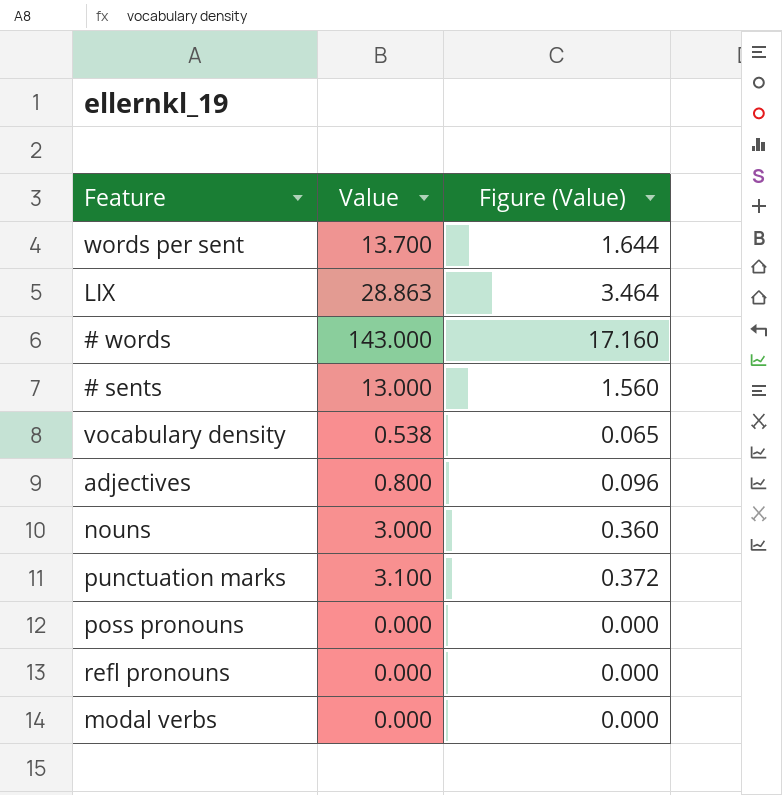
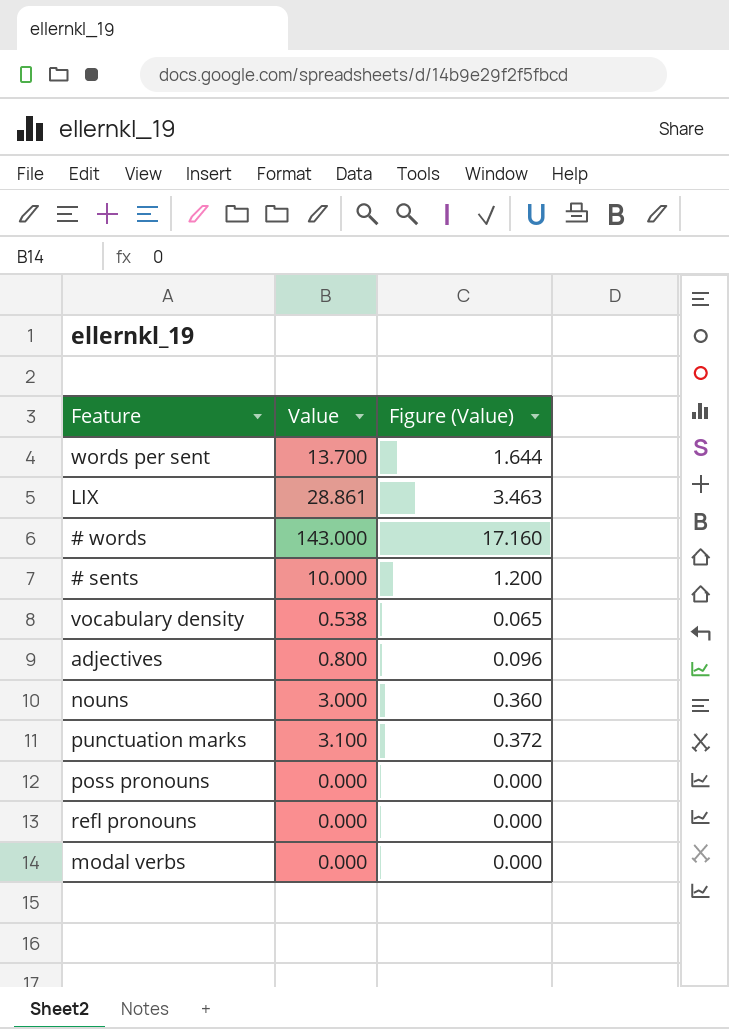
LIX | Value: 28.863 -> 28.861
LIX | Figure (Value): 3.464 -> 3.463
# sents | Value: 13.000 -> 10.000
# sents | Figure (Value): 1.560 -> 1.200

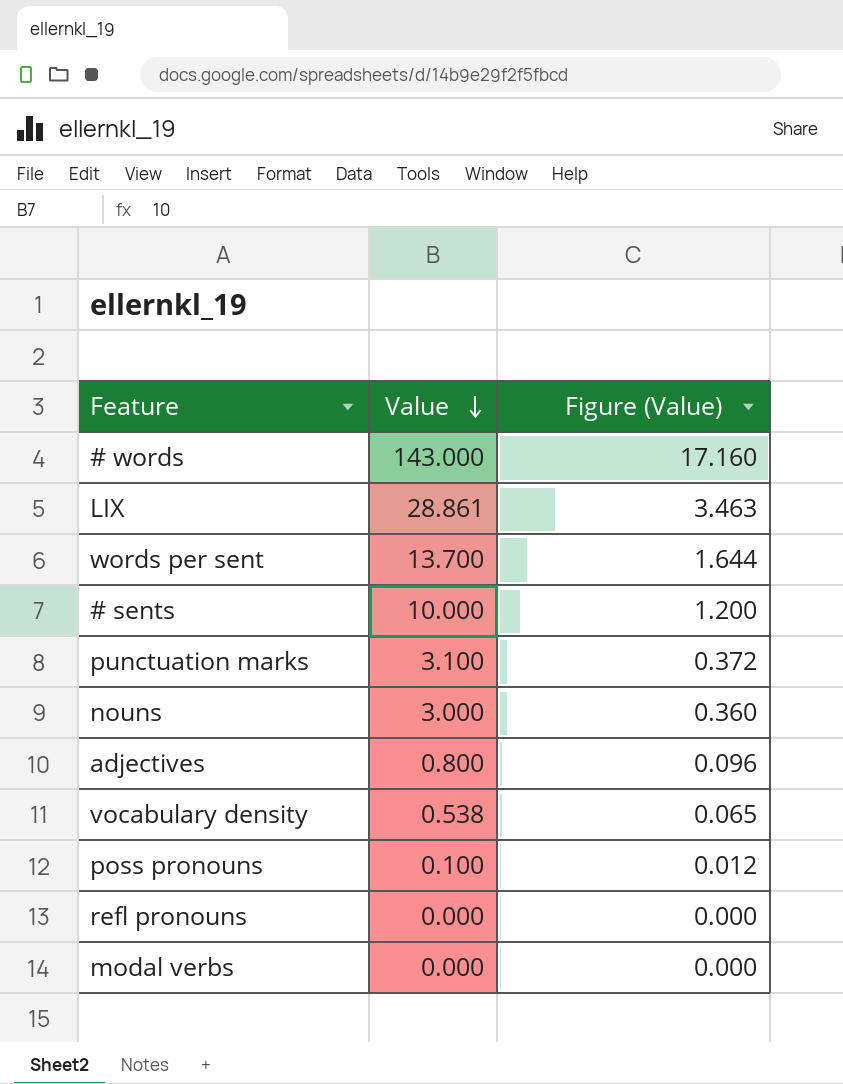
row order: none -> Value descending
poss pronouns | Value: 0.000 -> 0.100
poss pronouns | Figure (Value): 0.000 -> 0.012

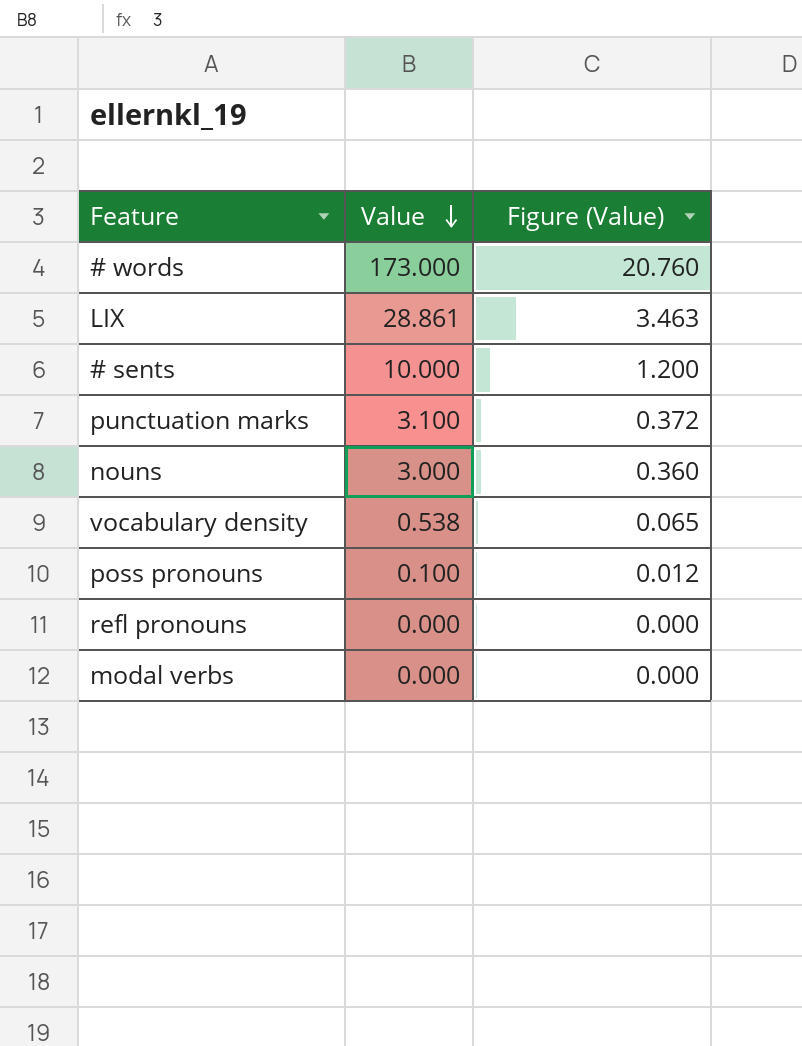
row words per sent: 13.700 | 1.644 -> none
row adjectives: 0.800 | 0.096 -> none
# words | Value: 143.000 -> 173.000
# words | Figure (Value): 17.160 -> 20.760

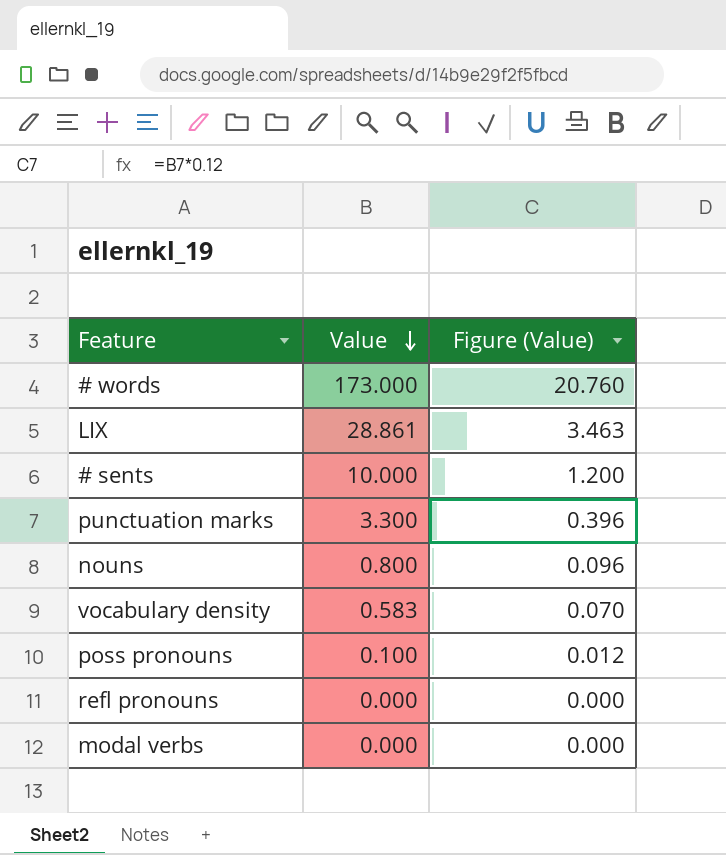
punctuation marks | Value: 3.100 -> 3.300
punctuation marks | Figure (Value): 0.372 -> 0.396
nouns | Value: 3.000 -> 0.800
nouns | Figure (Value): 0.360 -> 0.096
vocabulary density | Value: 0.538 -> 0.583
vocabulary density | Figure (Value): 0.065 -> 0.070

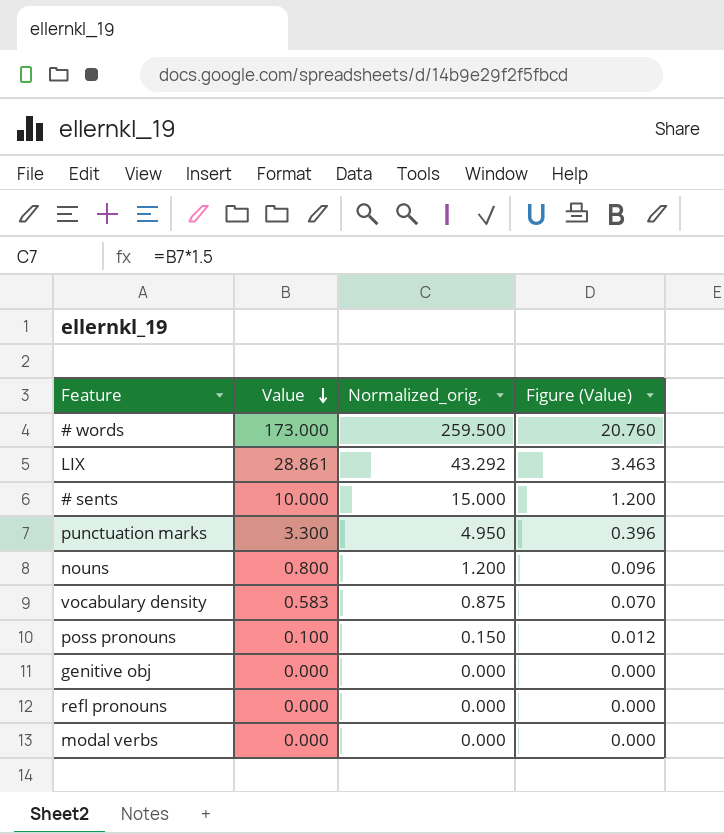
column Normalized_orig. | formula: none -> [Value] * 1.5
row genitive obj: none -> 0.000 | 0.000 | 0.000

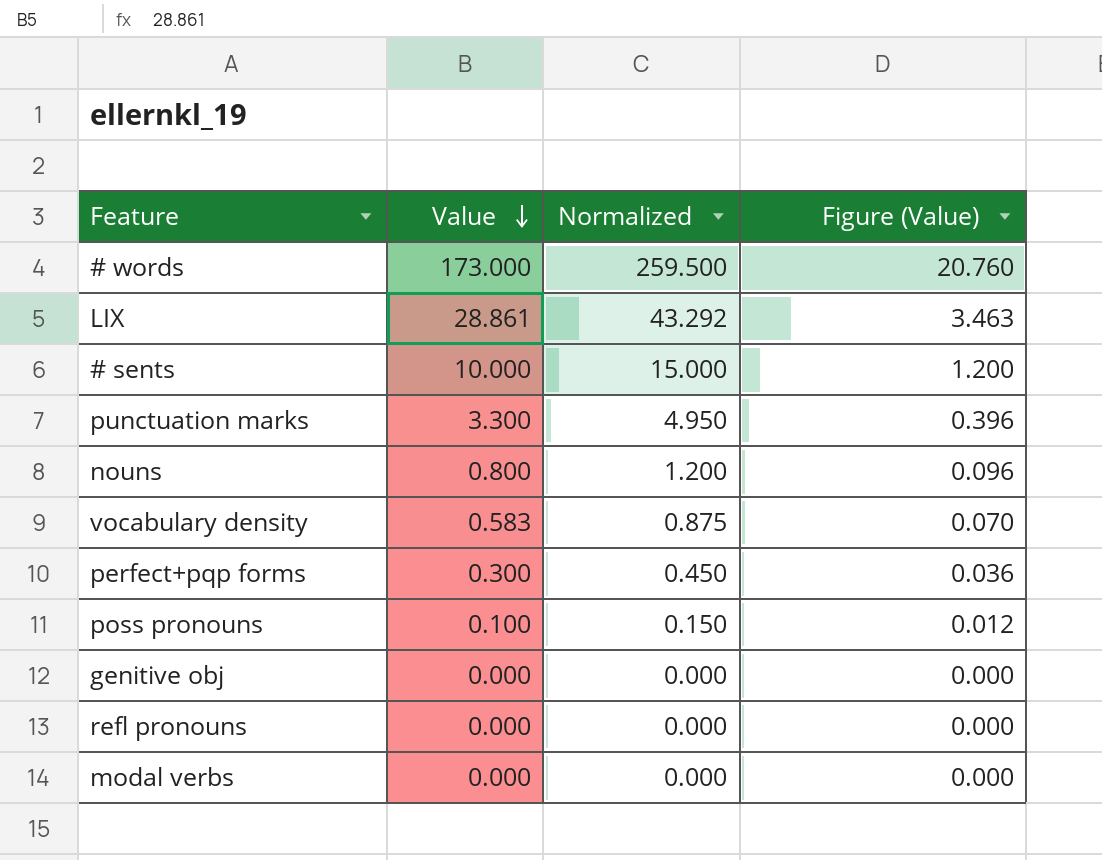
column name: Normalized_orig. -> Normalized
row perfect+pqp forms: none -> 0.300 | 0.450 | 0.036

